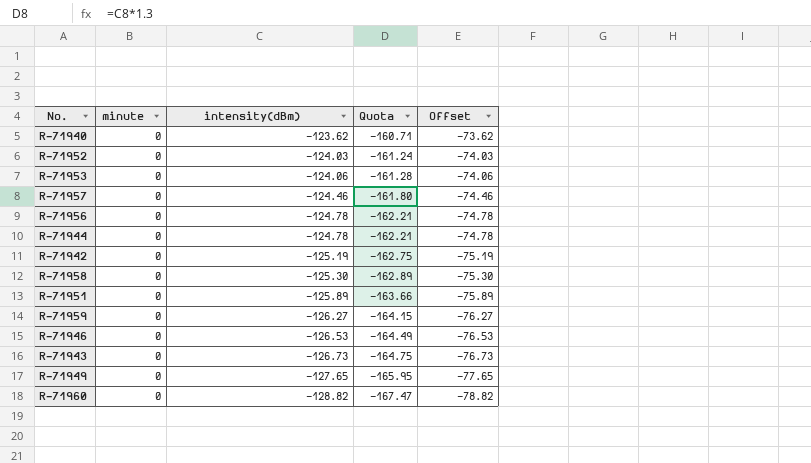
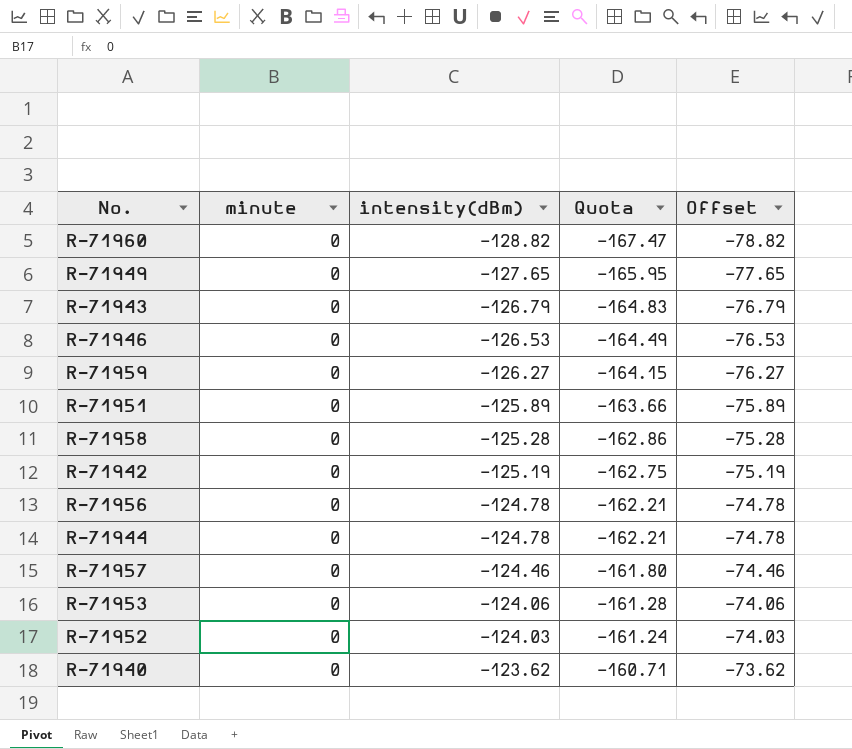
row order: intensity(dBm) descending -> intensity(dBm) ascending
R-71943 | intensity(dBm): -126.73 -> -126.79
R-71943 | Quota: -164.75 -> -164.83
R-71943 | Offset: -76.73 -> -76.79
R-71958 | intensity(dBm): -125.30 -> -125.28
R-71958 | Quota: -162.89 -> -162.86
R-71958 | Offset: -75.30 -> -75.28

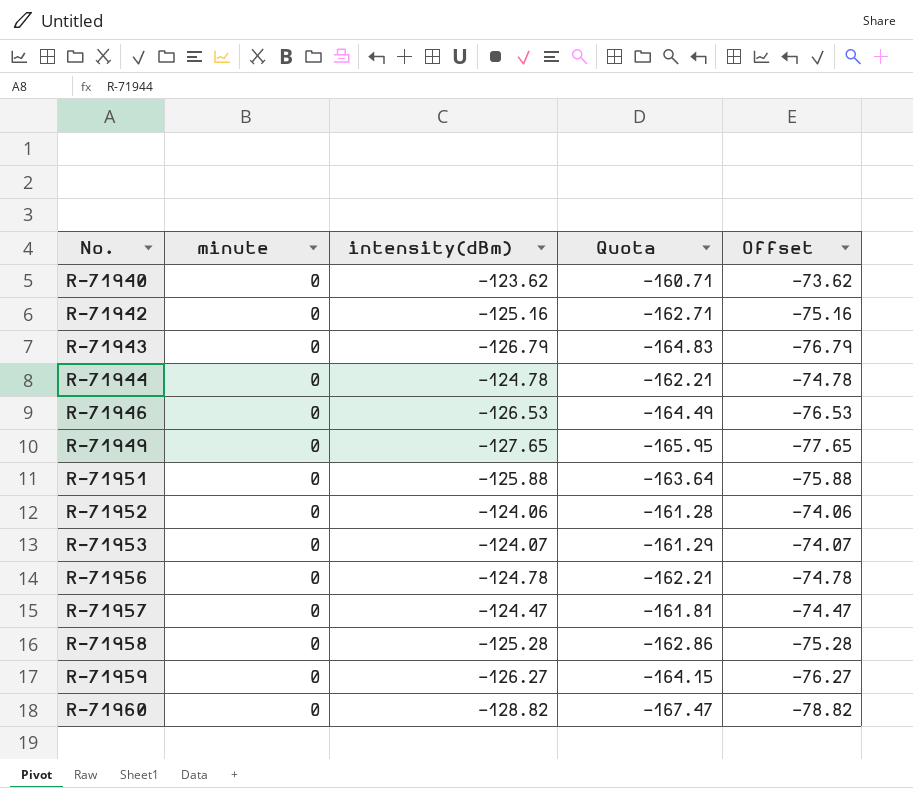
row order: intensity(dBm) ascending -> No. ascending
R-71942 | intensity(dBm): -125.19 -> -125.16
R-71942 | Quota: -162.75 -> -162.71
R-71942 | Offset: -75.19 -> -75.16
R-71951 | intensity(dBm): -125.89 -> -125.88
R-71951 | Quota: -163.66 -> -163.64
R-71951 | Offset: -75.89 -> -75.88
R-71952 | intensity(dBm): -124.03 -> -124.06
R-71952 | Quota: -161.24 -> -161.28
R-71952 | Offset: -74.03 -> -74.06
R-71953 | intensity(dBm): -124.06 -> -124.07
R-71953 | Quota: -161.28 -> -161.29
R-71953 | Offset: -74.06 -> -74.07
R-71957 | intensity(dBm): -124.46 -> -124.47
R-71957 | Quota: -161.80 -> -161.81
R-71957 | Offset: -74.46 -> -74.47

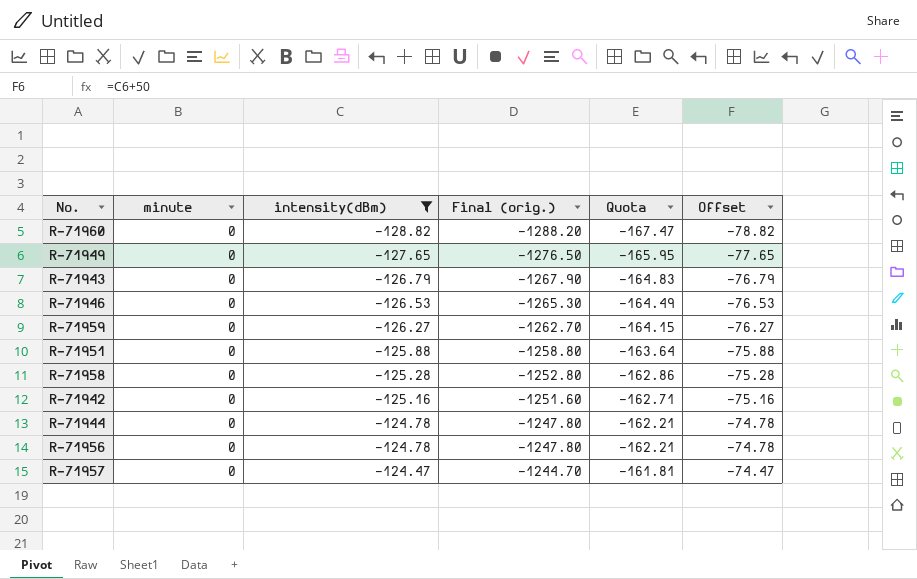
filter: none -> intensity(dBm) <= -124.47
row order: No. ascending -> intensity(dBm) ascending
column Final (orig.) | formula: none -> [intensity(dBm)] * 10

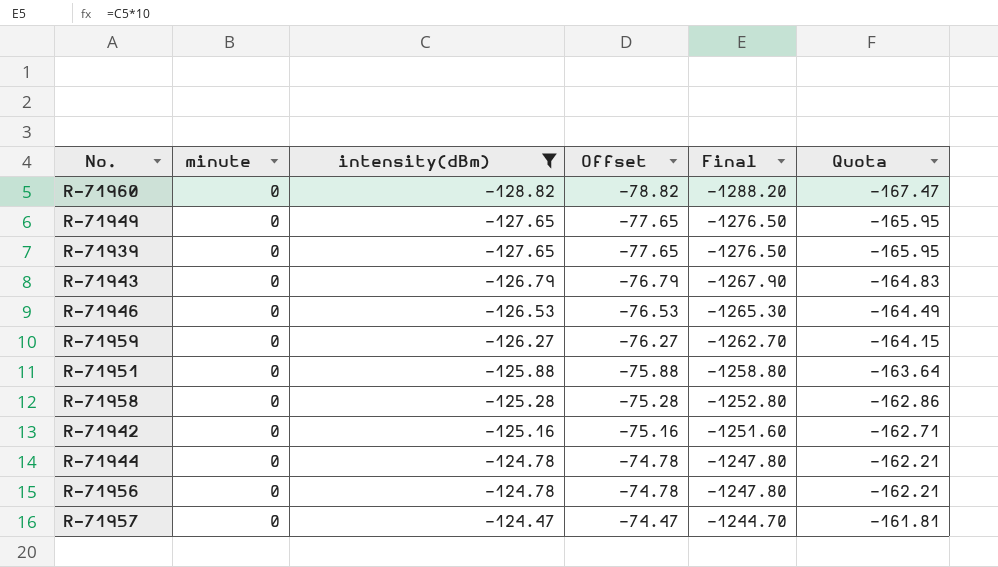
column Offset | position: 6 -> 4
column name: Final (orig.) -> Final
row R-71939: none -> 0 | -127.65 | -77.65 | -1276.50 | -165.95

